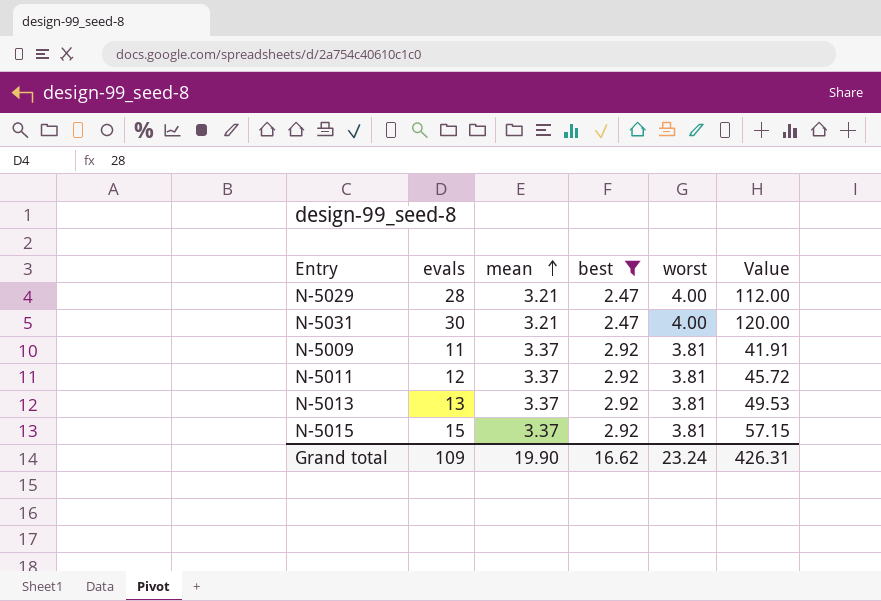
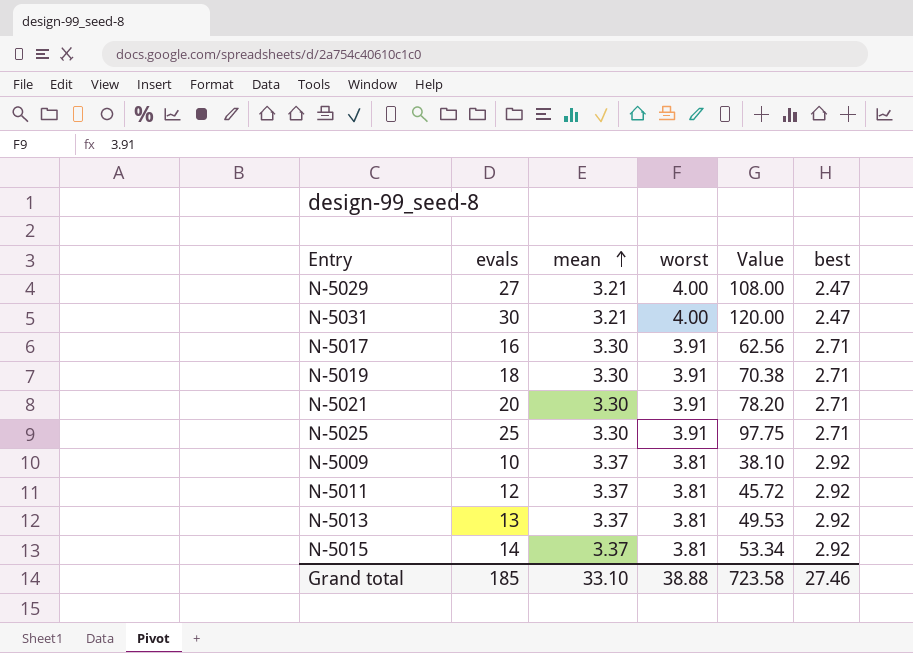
filter: best != 2.71 -> none
column best | position: 4 -> 6
N-5029 | evals: 28 -> 27
N-5029 | Value: 112.00 -> 108.00
N-5009 | evals: 11 -> 10
N-5009 | Value: 41.91 -> 38.10
N-5015 | evals: 15 -> 14
N-5015 | Value: 57.15 -> 53.34
Grand total | evals: 109 -> 185
Grand total | mean: 19.90 -> 33.10
Grand total | worst: 23.24 -> 38.88
Grand total | Value: 426.31 -> 723.58
Grand total | best: 16.62 -> 27.46

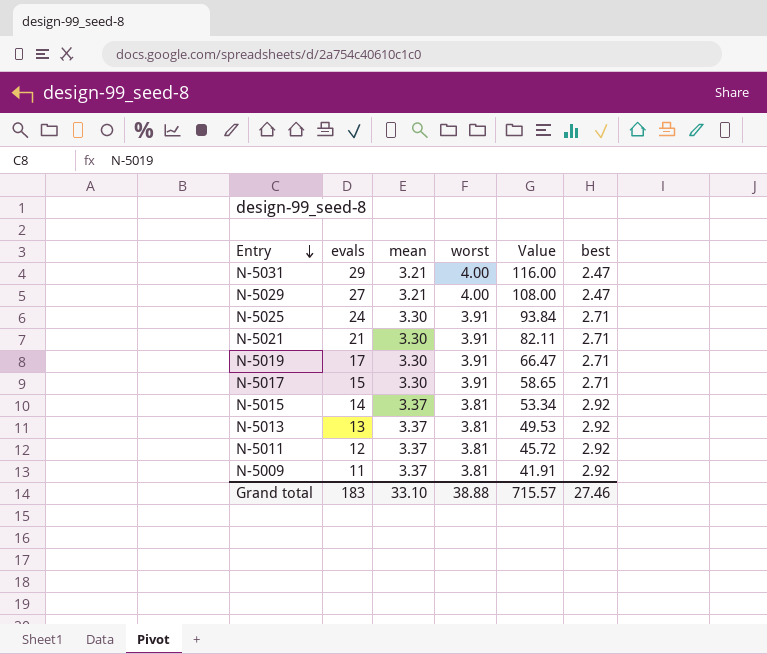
row order: mean ascending -> Entry descending
N-5031 | evals: 30 -> 29
N-5031 | Value: 120.00 -> 116.00
N-5025 | evals: 25 -> 24
N-5025 | Value: 97.75 -> 93.84
N-5021 | evals: 20 -> 21
N-5021 | Value: 78.20 -> 82.11
N-5019 | evals: 18 -> 17
N-5019 | Value: 70.38 -> 66.47
N-5017 | evals: 16 -> 15
N-5017 | Value: 62.56 -> 58.65
N-5009 | evals: 10 -> 11
N-5009 | Value: 38.10 -> 41.91
Grand total | evals: 185 -> 183
Grand total | Value: 723.58 -> 715.57

